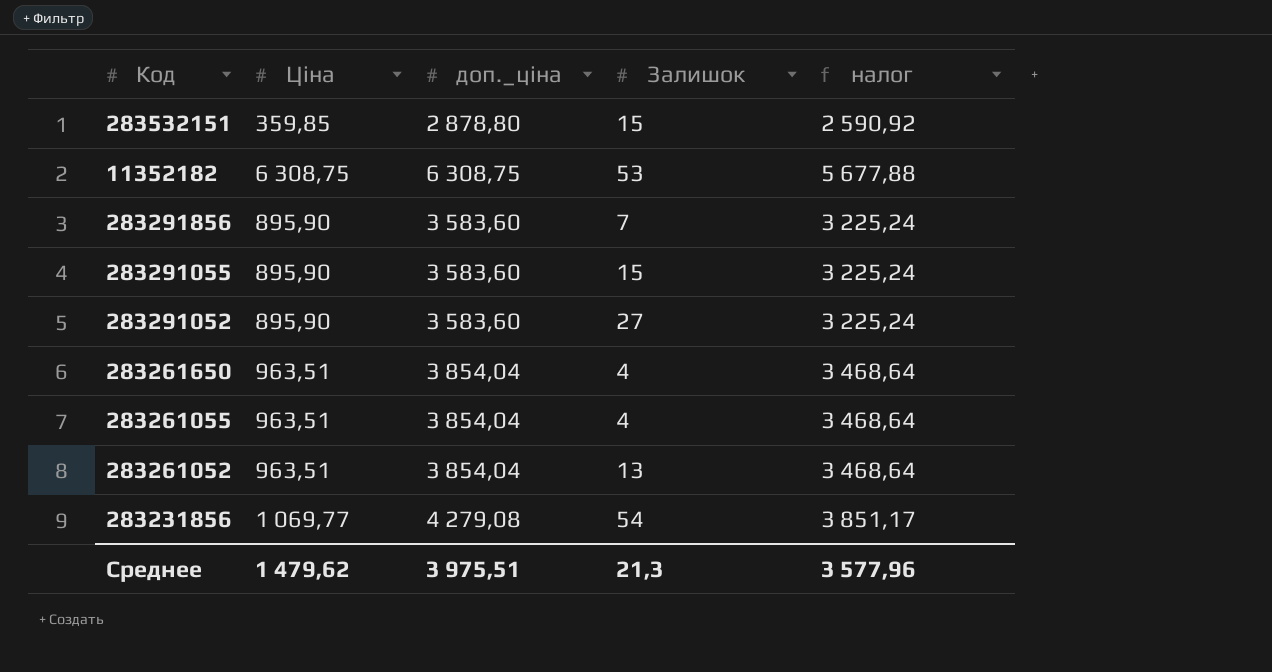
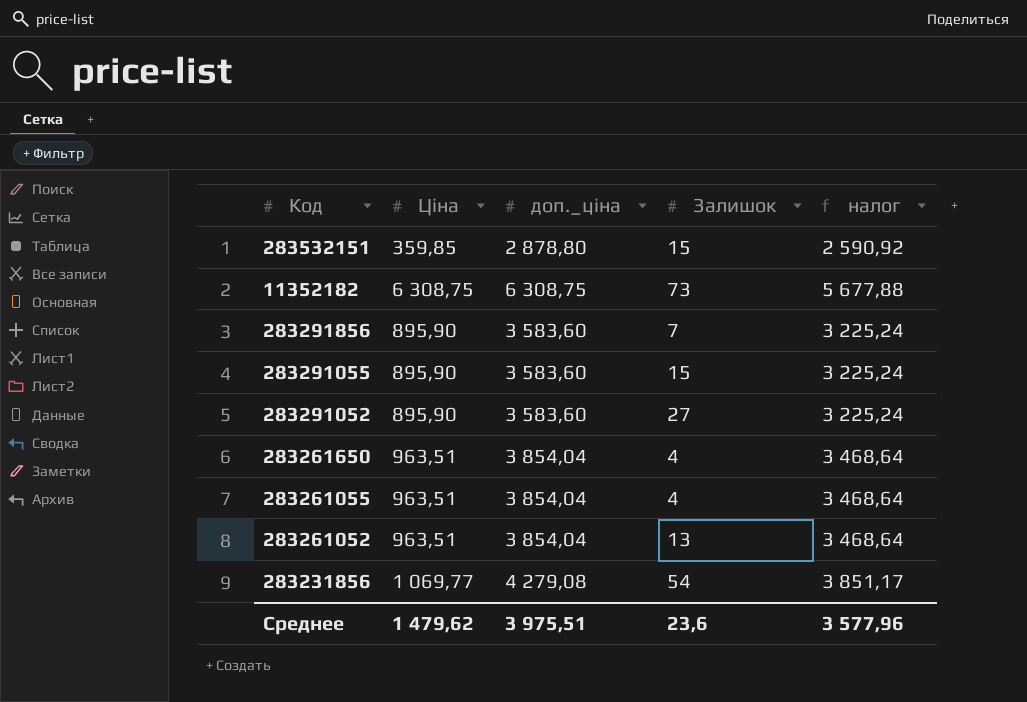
11352182 | Залишок: 53 -> 73
Среднее | Залишок: 21,3 -> 23,6

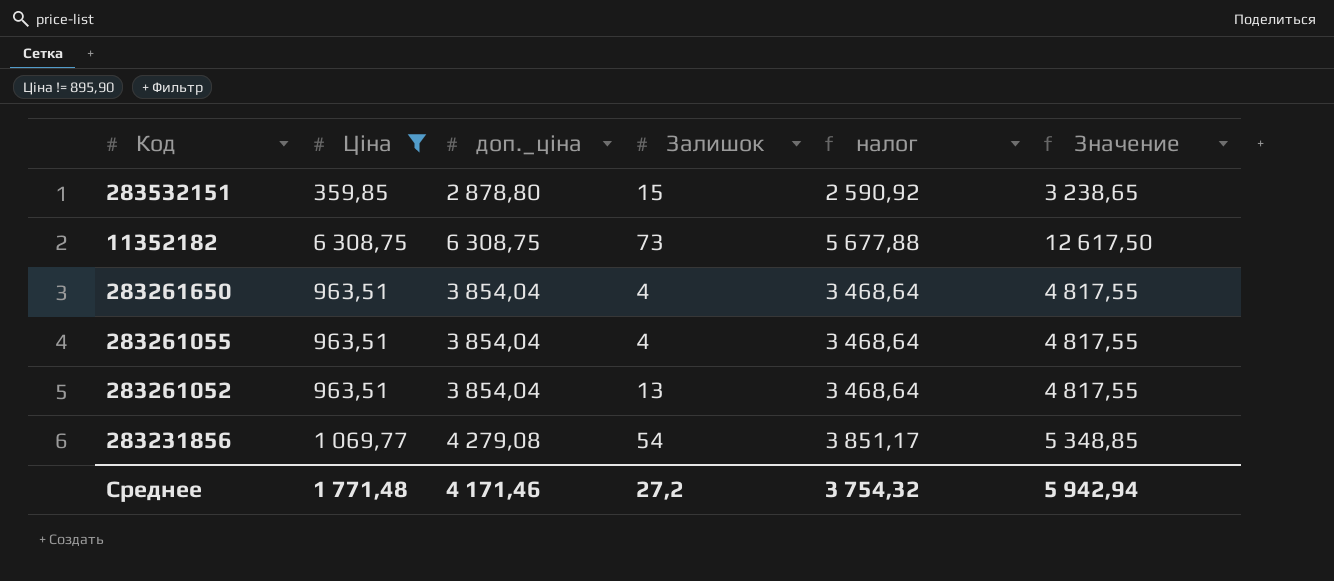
filter: none -> Ціна != 895,90
column Значение | formula: none -> [Ціна] + [доп._ціна]
Среднее | Ціна: 1 479,62 -> 1 771,48
Среднее | доп._ціна: 3 975,51 -> 4 171,46
Среднее | Залишок: 23,6 -> 27,2
Среднее | налог: 3 577,96 -> 3 754,32

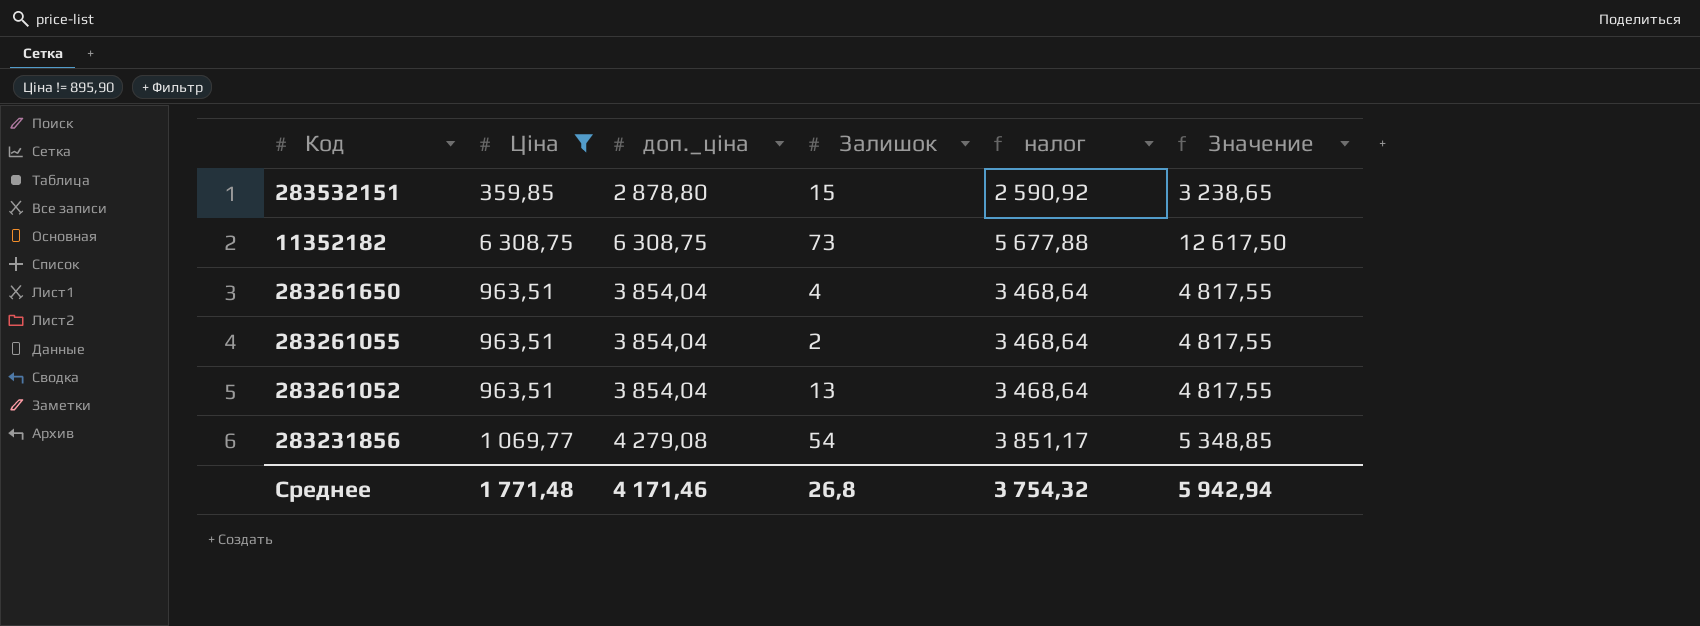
283261055 | Залишок: 4 -> 2
Среднее | Залишок: 27,2 -> 26,8

